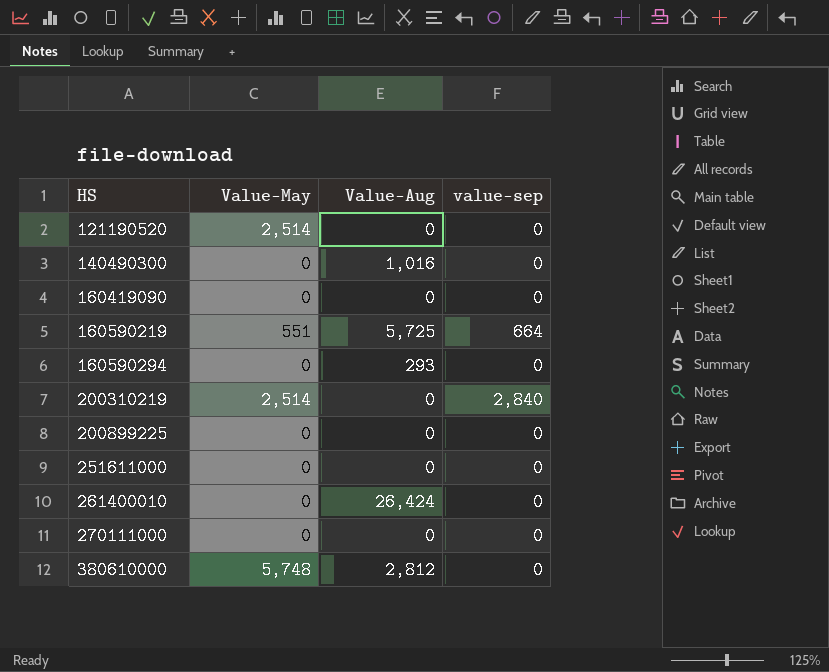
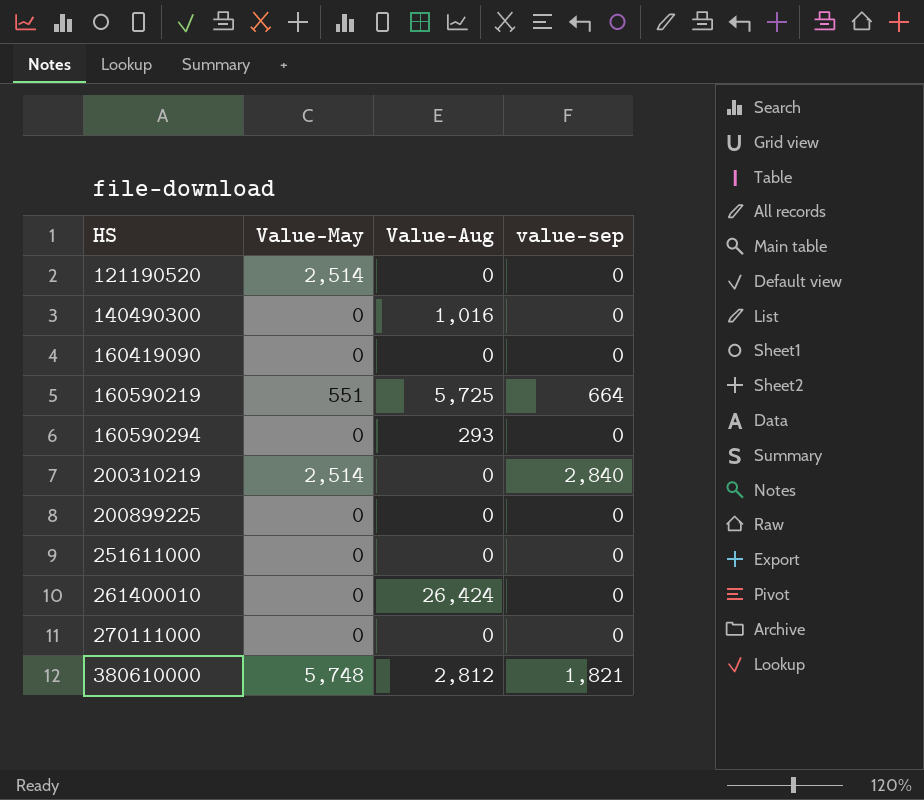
380610000 | value-sep: 0 -> 1,821

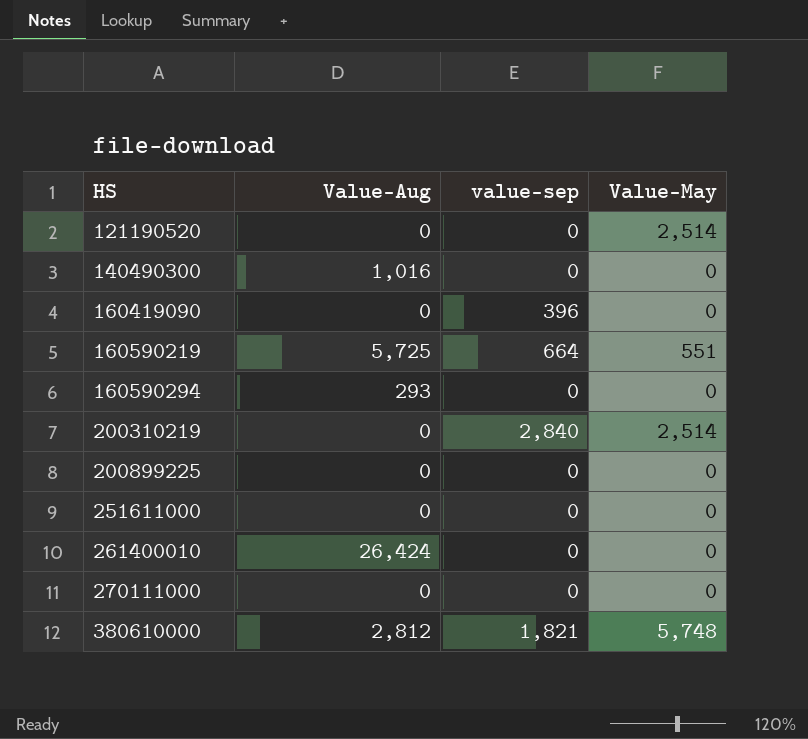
column Value-May | position: 2 -> 4
160419090 | value-sep: 0 -> 396

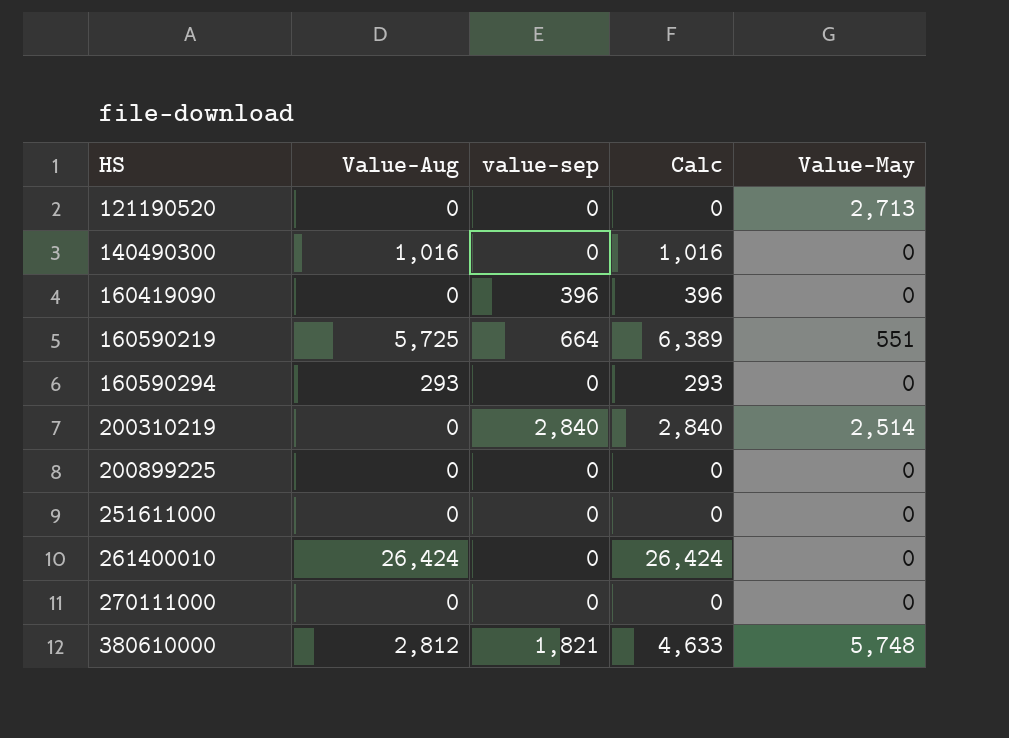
column Calc | formula: none -> [Value-Aug] + [value-sep]
121190520 | Value-May: 2,514 -> 2,713

